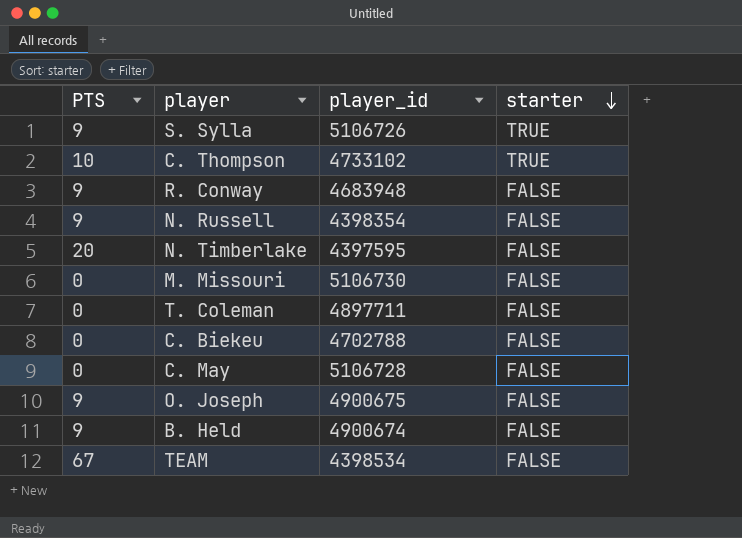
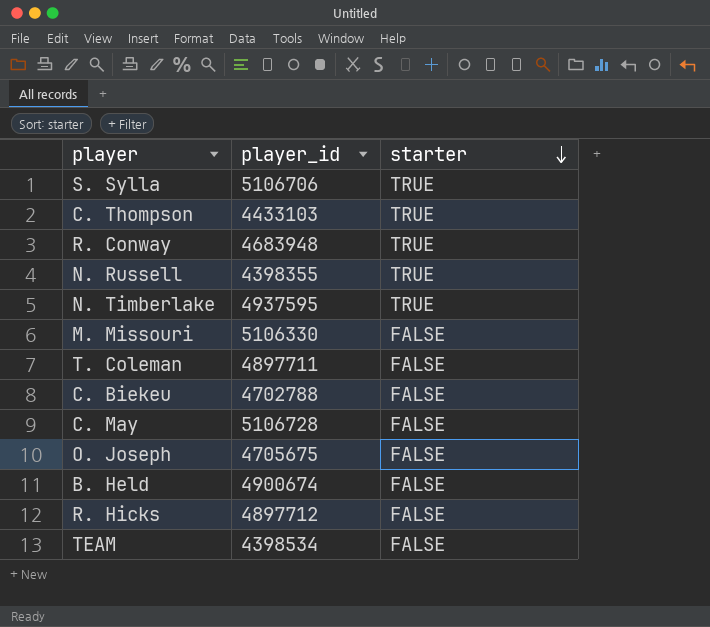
column PTS | position: 1 -> none
S. Sylla | player_id: 5106726 -> 5106706
C. Thompson | player_id: 4733102 -> 4433103
R. Conway | starter: FALSE -> TRUE
N. Russell | player_id: 4398354 -> 4398355
N. Russell | starter: FALSE -> TRUE
N. Timberlake | player_id: 4397595 -> 4937595
N. Timberlake | starter: FALSE -> TRUE
M. Missouri | player_id: 5106730 -> 5106330
O. Joseph | player_id: 4900675 -> 4705675
row R. Hicks: none -> 4897712 | FALSE

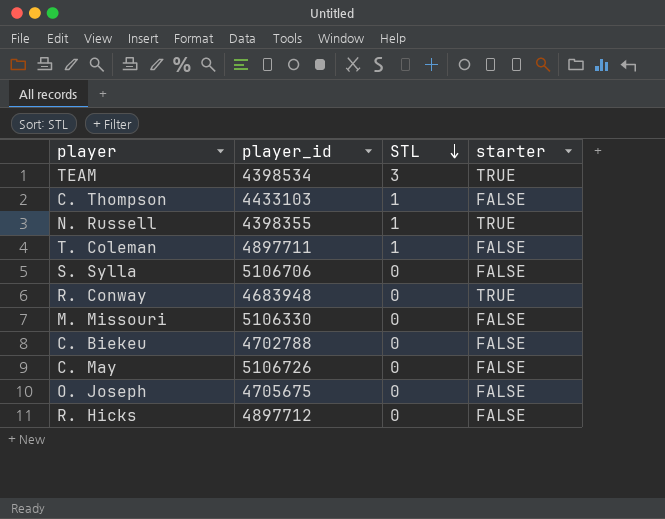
row order: starter descending -> STL descending
column STL | position: none -> 3
row N. Timberlake: 4937595 | TRUE -> none
row B. Held: 4900674 | FALSE -> none
TEAM | starter: FALSE -> TRUE
C. Thompson | starter: TRUE -> FALSE
S. Sylla | starter: TRUE -> FALSE
C. May | player_id: 5106728 -> 5106726

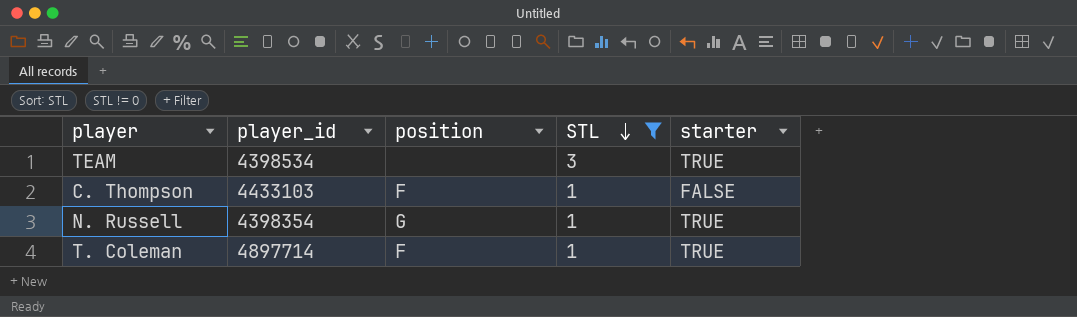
filter: none -> STL != 0
column position | position: none -> 3
N. Russell | player_id: 4398355 -> 4398354
T. Coleman | player_id: 4897711 -> 4897714
T. Coleman | starter: FALSE -> TRUE

